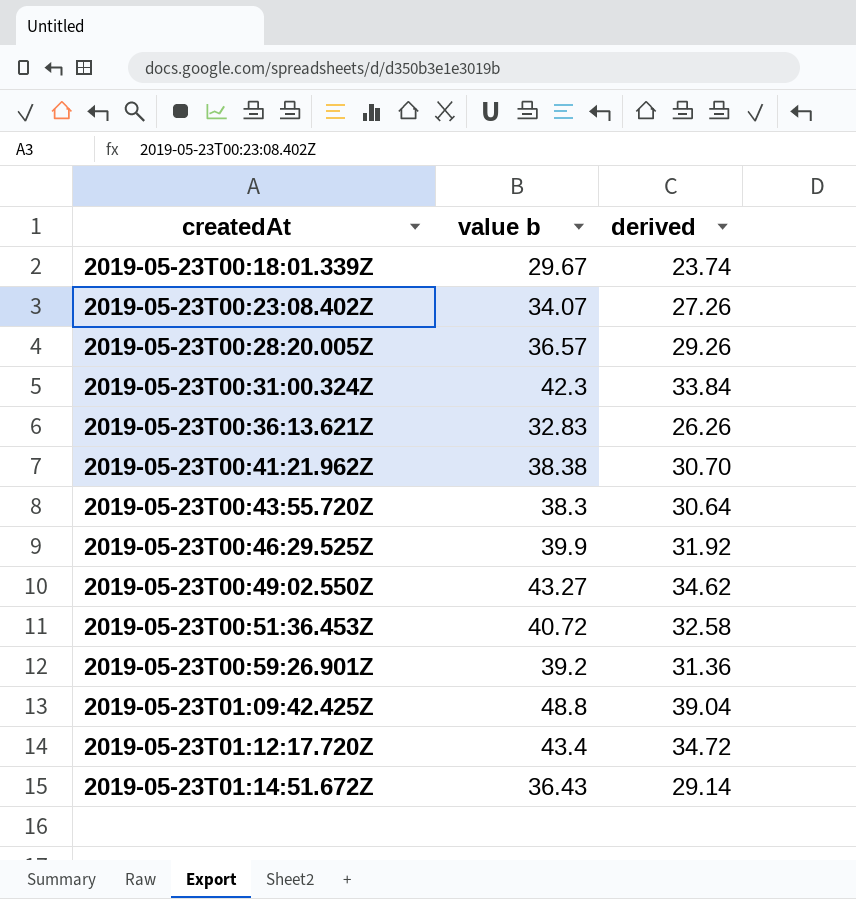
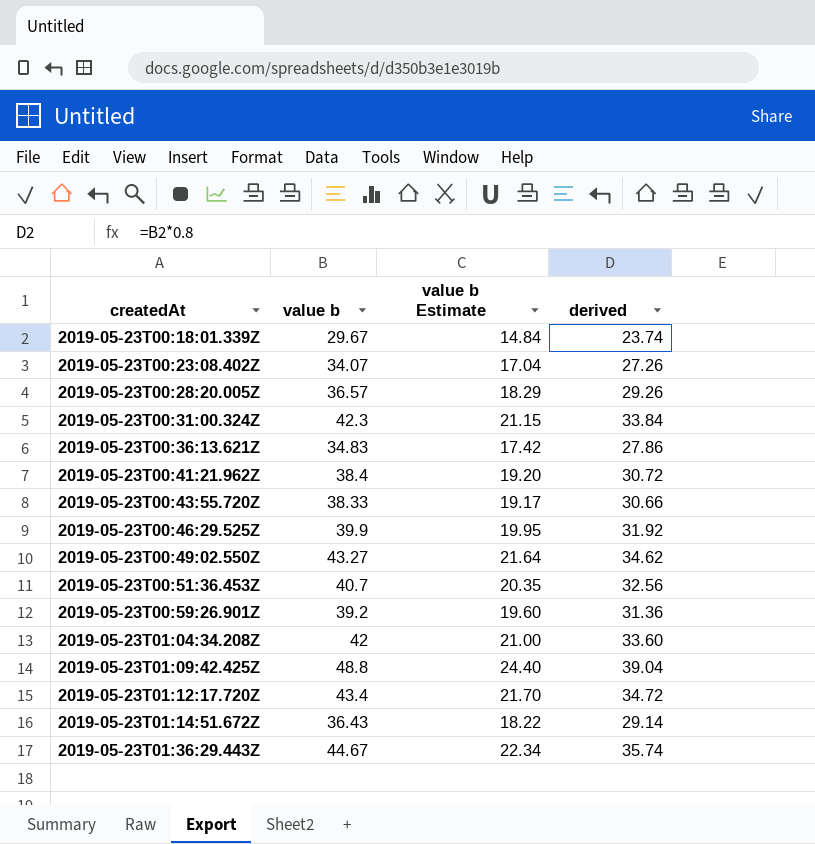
column value b Estimate | formula: none -> [value b] * 0.5
2019-05-23T00:36:13.621Z | value b: 32.83 -> 34.83
2019-05-23T00:36:13.621Z | derived: 26.26 -> 27.86
2019-05-23T00:41:21.962Z | value b: 38.38 -> 38.4
2019-05-23T00:41:21.962Z | derived: 30.70 -> 30.72
2019-05-23T00:43:55.720Z | value b: 38.3 -> 38.33
2019-05-23T00:43:55.720Z | derived: 30.64 -> 30.66
2019-05-23T00:51:36.453Z | value b: 40.72 -> 40.7
2019-05-23T00:51:36.453Z | derived: 32.58 -> 32.56
row 2019-05-23T01:04:34.208Z: none -> 42 | 21.00 | 33.60
row 2019-05-23T01:36:29.443Z: none -> 44.67 | 22.34 | 35.74

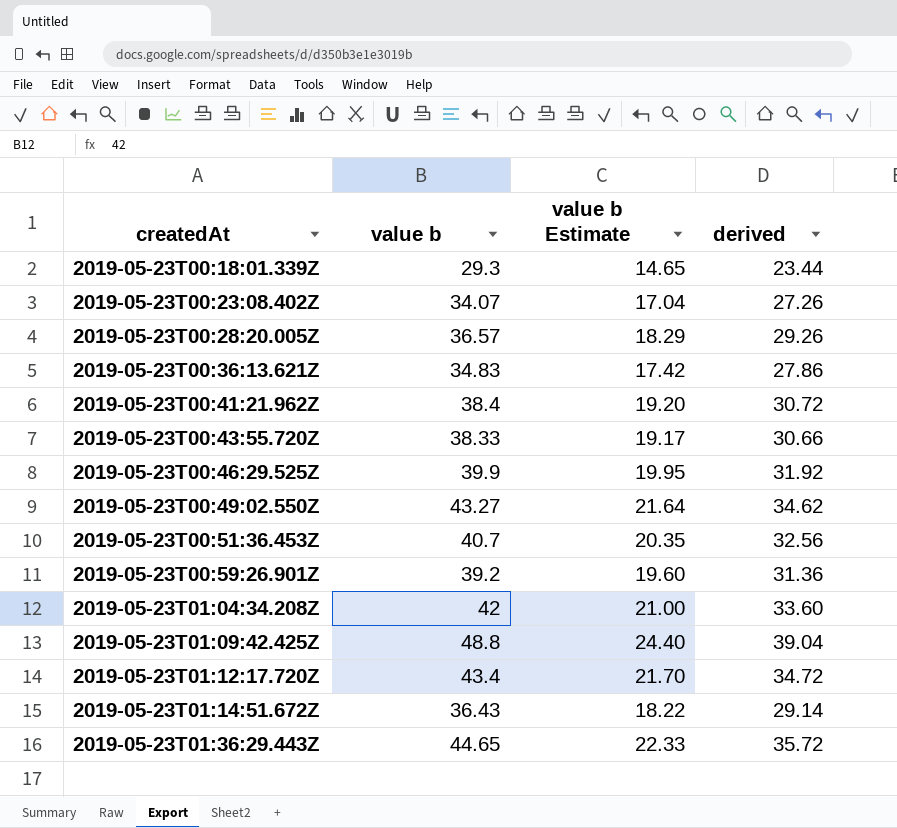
row 2019-05-23T00:31:00.324Z: 42.3 | 21.15 | 33.84 -> none
2019-05-23T00:18:01.339Z | value b: 29.67 -> 29.3
2019-05-23T00:18:01.339Z | value b Estimate: 14.84 -> 14.65
2019-05-23T00:18:01.339Z | derived: 23.74 -> 23.44
2019-05-23T01:36:29.443Z | value b: 44.67 -> 44.65
2019-05-23T01:36:29.443Z | value b Estimate: 22.34 -> 22.33
2019-05-23T01:36:29.443Z | derived: 35.74 -> 35.72

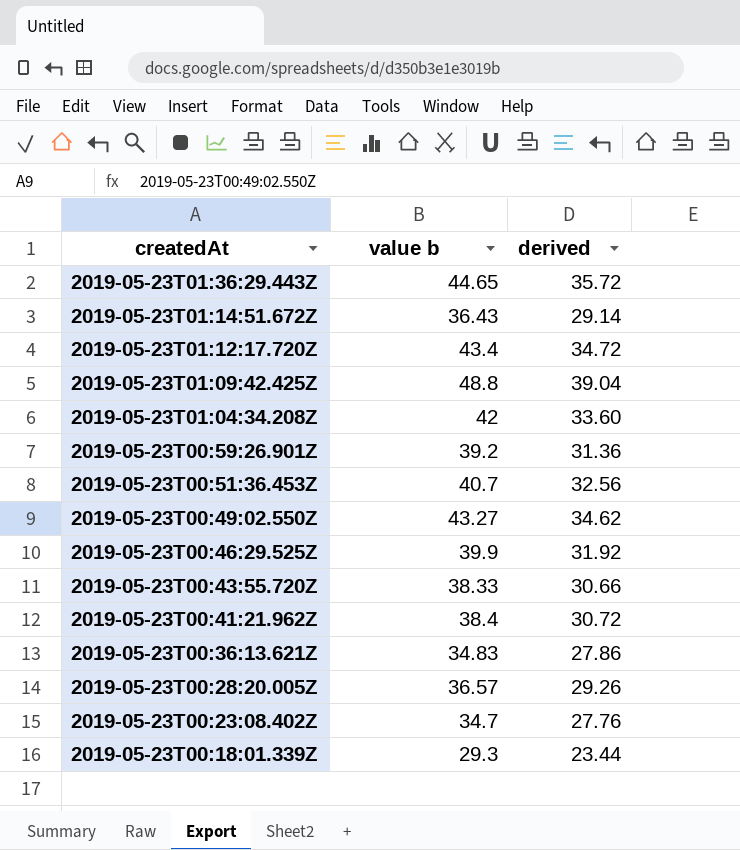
row order: createdAt ascending -> createdAt descending
column value b Estimate | formula: [value b] * 0.5 -> none
2019-05-23T00:23:08.402Z | value b: 34.07 -> 34.7
2019-05-23T00:23:08.402Z | derived: 27.26 -> 27.76

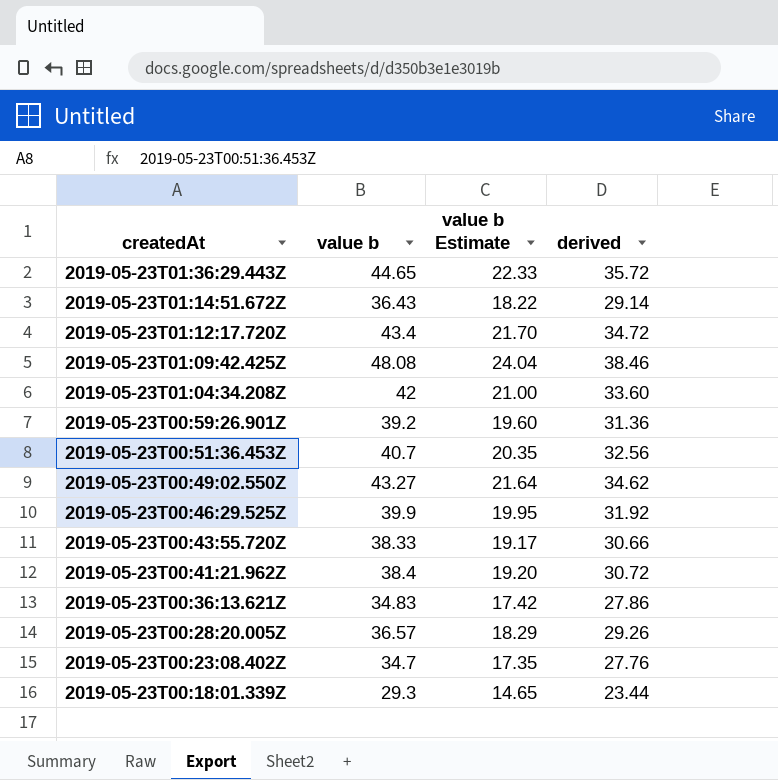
column value b Estimate | formula: none -> [value b] * 0.5
2019-05-23T01:09:42.425Z | value b: 48.8 -> 48.08
2019-05-23T01:09:42.425Z | derived: 39.04 -> 38.46

